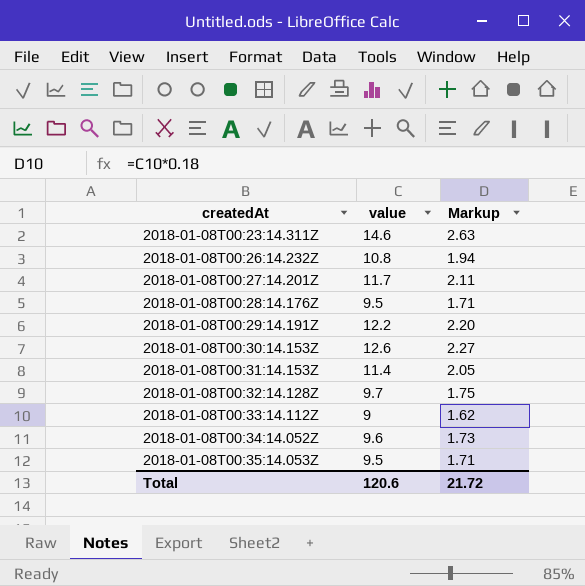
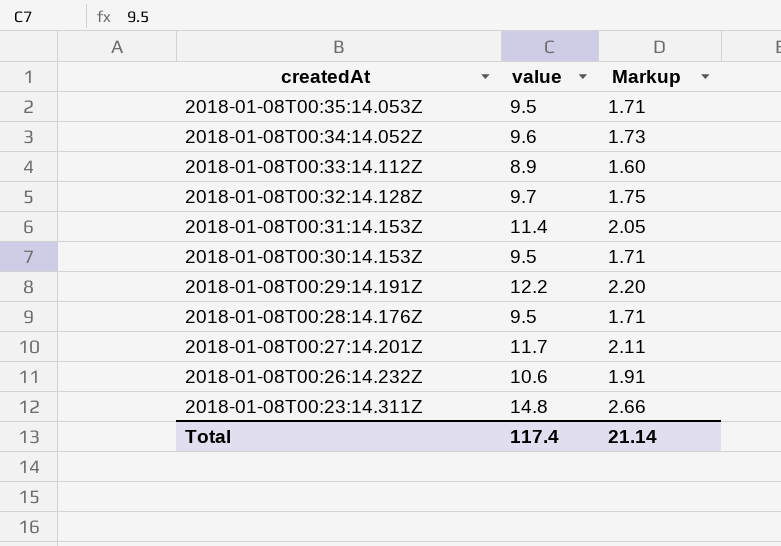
row order: createdAt ascending -> createdAt descending
2018-01-08T00:33:14.112Z | value: 9 -> 8.9
2018-01-08T00:33:14.112Z | Markup: 1.62 -> 1.60
2018-01-08T00:30:14.153Z | value: 12.6 -> 9.5
2018-01-08T00:30:14.153Z | Markup: 2.27 -> 1.71
2018-01-08T00:26:14.232Z | value: 10.8 -> 10.6
2018-01-08T00:26:14.232Z | Markup: 1.94 -> 1.91
2018-01-08T00:23:14.311Z | value: 14.6 -> 14.8
2018-01-08T00:23:14.311Z | Markup: 2.63 -> 2.66
Total | value: 120.6 -> 117.4
Total | Markup: 21.72 -> 21.14

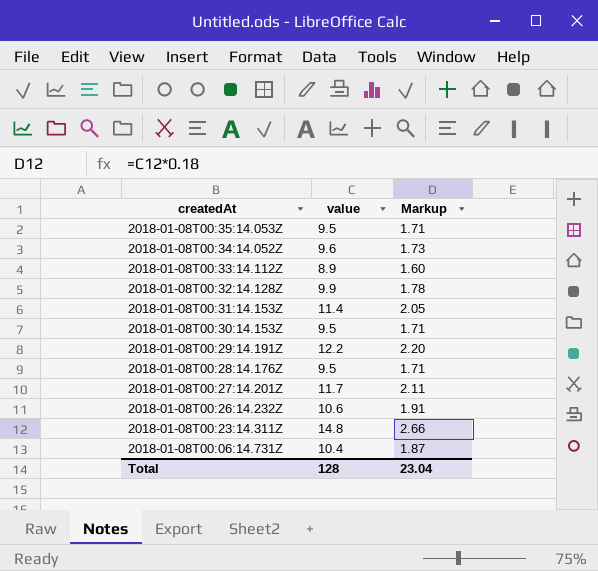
2018-01-08T00:32:14.128Z | value: 9.7 -> 9.9
2018-01-08T00:32:14.128Z | Markup: 1.75 -> 1.78
row 2018-01-08T00:06:14.731Z: none -> 10.4 | 1.87
Total | value: 117.4 -> 128
Total | Markup: 21.14 -> 23.04

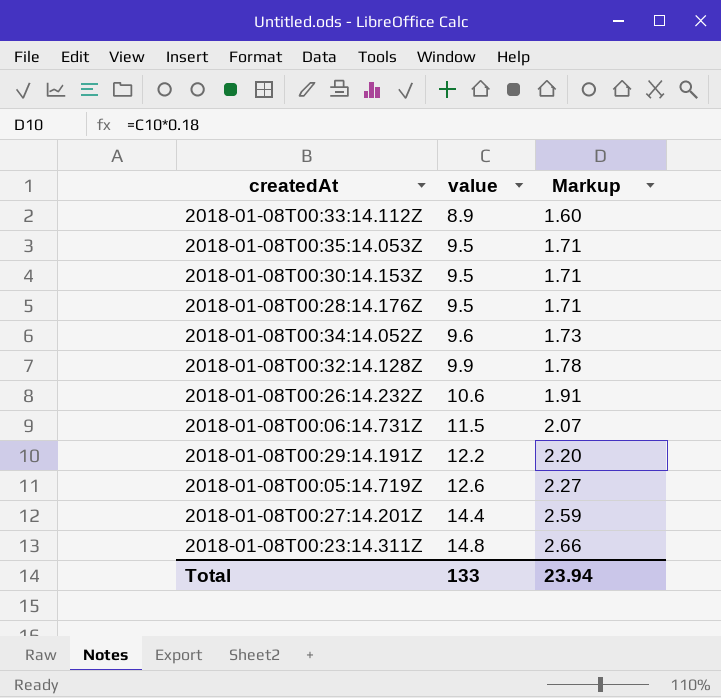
row order: createdAt descending -> value ascending
row 2018-01-08T00:31:14.153Z: 11.4 | 2.05 -> none
2018-01-08T00:06:14.731Z | value: 10.4 -> 11.5
2018-01-08T00:06:14.731Z | Markup: 1.87 -> 2.07
row 2018-01-08T00:05:14.719Z: none -> 12.6 | 2.27
2018-01-08T00:27:14.201Z | value: 11.7 -> 14.4
2018-01-08T00:27:14.201Z | Markup: 2.11 -> 2.59
Total | value: 128 -> 133
Total | Markup: 23.04 -> 23.94

